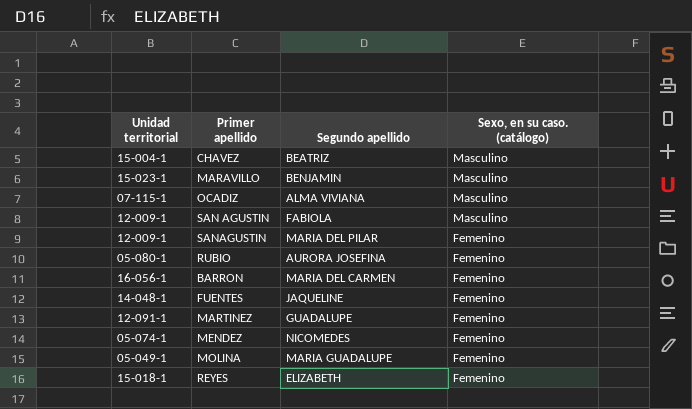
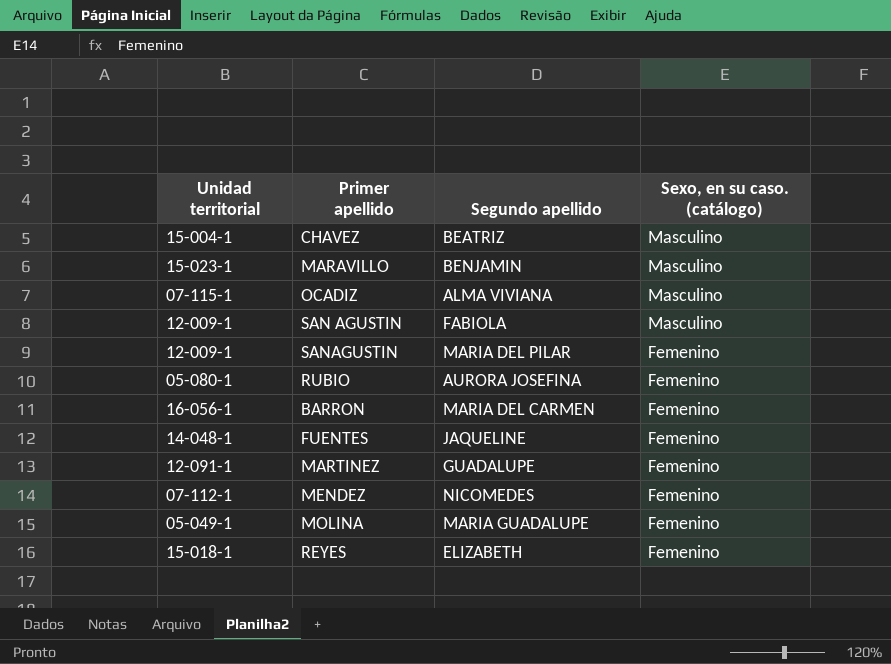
MENDEZ | Unidad territorial: 05-074-1 -> 07-112-1

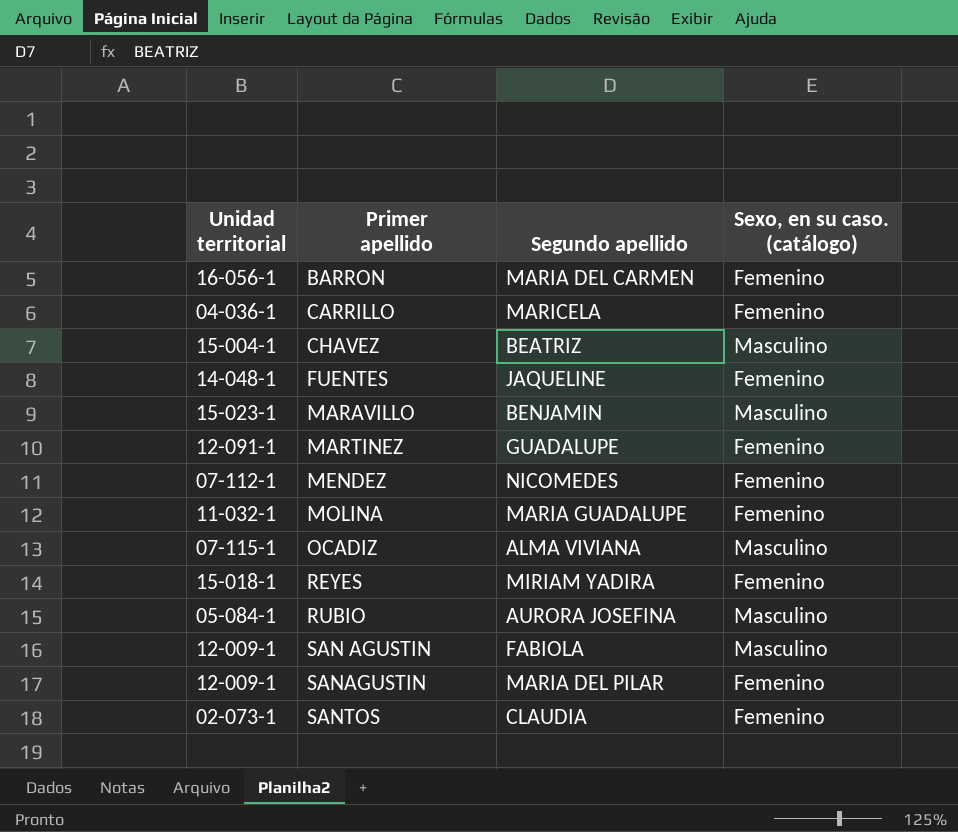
row order: Sexo, en su caso. (catálogo) descending -> Primer apellido ascending
row CARRILLO: none -> 04-036-1 | MARICELA | Femenino
MOLINA | Unidad territorial: 05-049-1 -> 11-032-1
REYES | Segundo apellido: ELIZABETH -> MIRIAM YADIRA
RUBIO | Unidad territorial: 05-080-1 -> 05-084-1
RUBIO | Sexo, en su caso. (catálogo): Femenino -> Masculino
row SANTOS: none -> 02-073-1 | CLAUDIA | Femenino

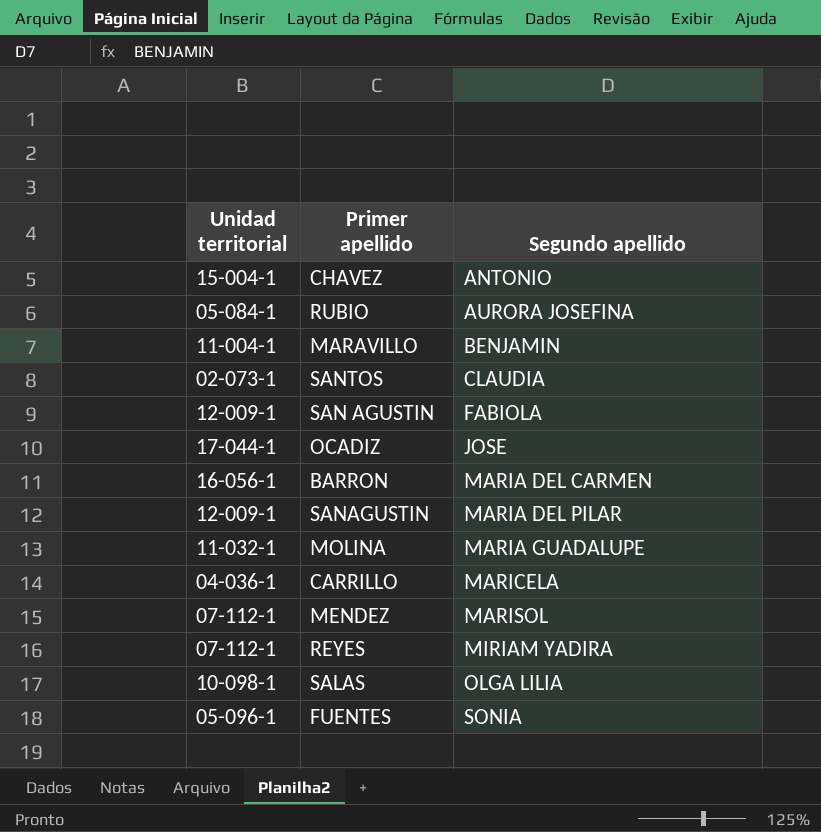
row order: Primer apellido ascending -> Segundo apellido ascending
column Sexo, en su caso. (catálogo) | position: 4 -> none
row MARTINEZ: 12-091-1 | GUADALUPE | Femenino -> none
CHAVEZ | Segundo apellido: BEATRIZ -> ANTONIO
MARAVILLO | Unidad territorial: 15-023-1 -> 11-004-1
OCADIZ | Unidad territorial: 07-115-1 -> 17-044-1
OCADIZ | Segundo apellido: ALMA VIVIANA -> JOSE
MENDEZ | Segundo apellido: NICOMEDES -> MARISOL
REYES | Unidad territorial: 15-018-1 -> 07-112-1
row SALAS: none -> 10-098-1 | OLGA LILIA
FUENTES | Unidad territorial: 14-048-1 -> 05-096-1
FUENTES | Segundo apellido: JAQUELINE -> SONIA

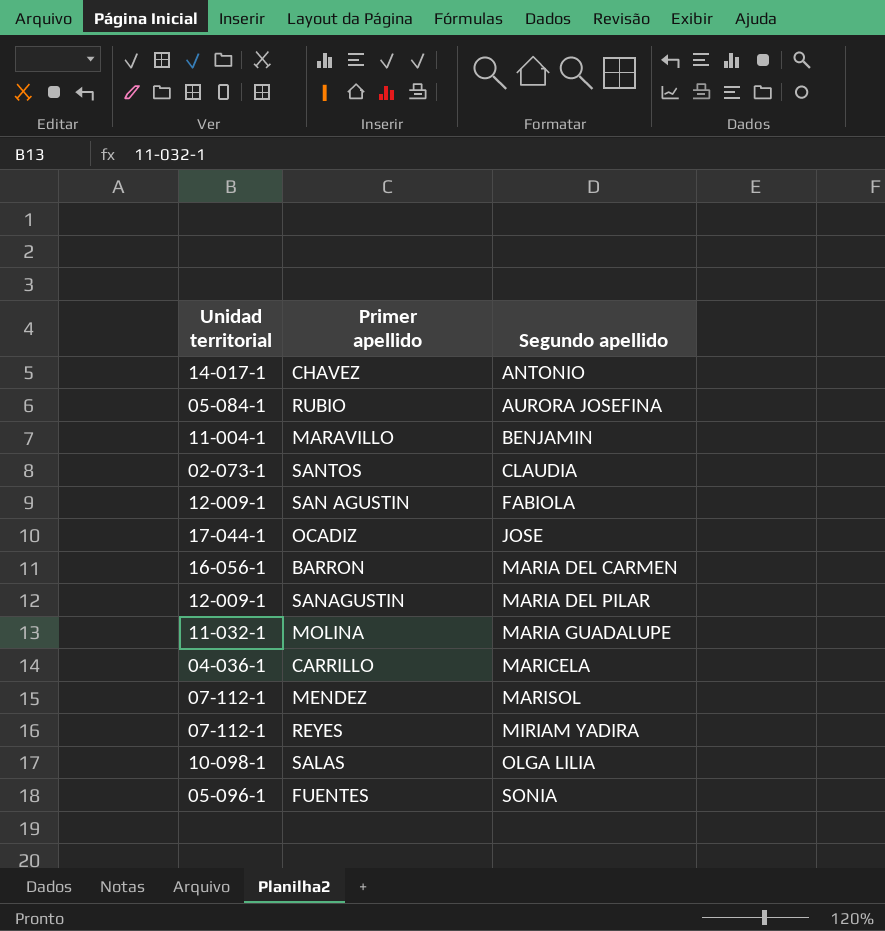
CHAVEZ | Unidad territorial: 15-004-1 -> 14-017-1

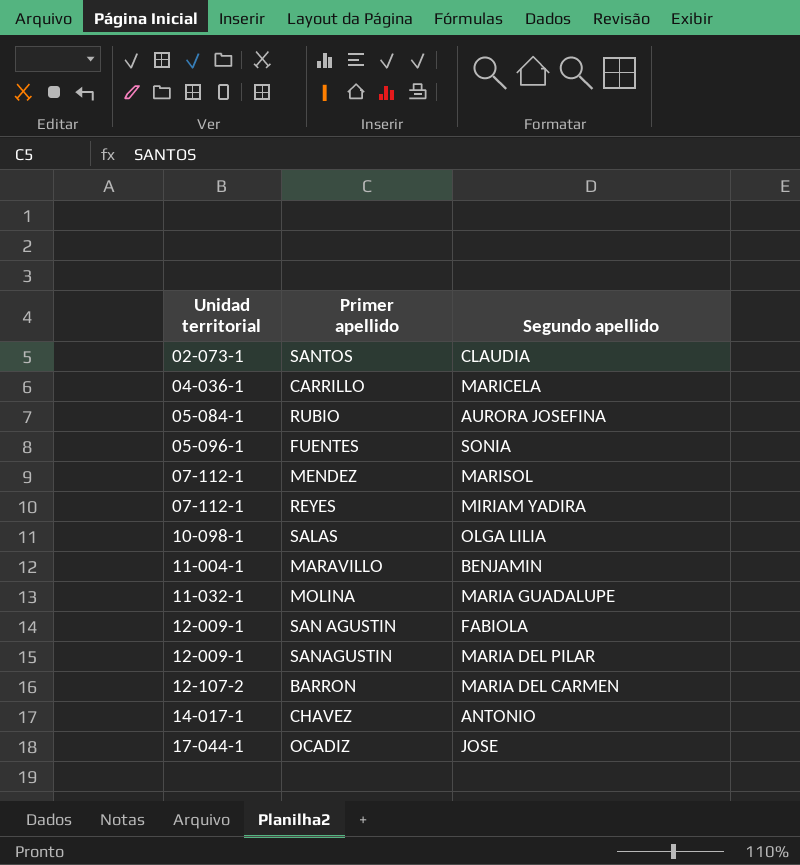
row order: Segundo apellido ascending -> Unidad territorial ascending
BARRON | Unidad territorial: 16-056-1 -> 12-107-2

